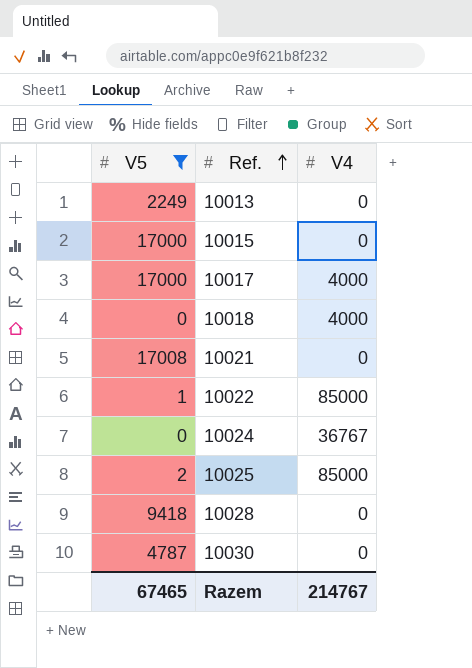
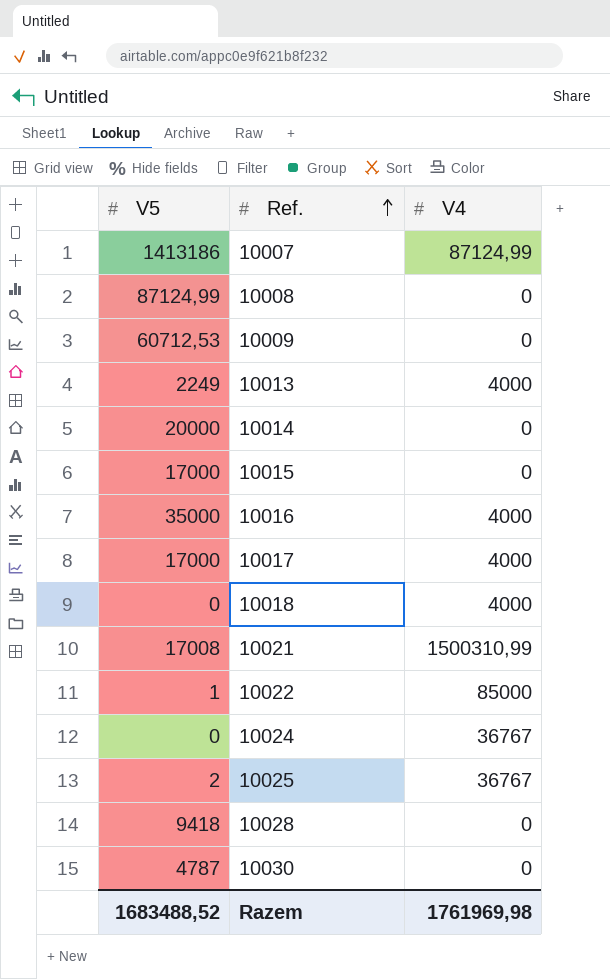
filter: V5 <= 17008 -> none
10013 | V4: 0 -> 4000
10021 | V4: 0 -> 1500310,99
10025 | V4: 85000 -> 36767
Razem | V5: 67465 -> 1683488,52
Razem | V4: 214767 -> 1761969,98

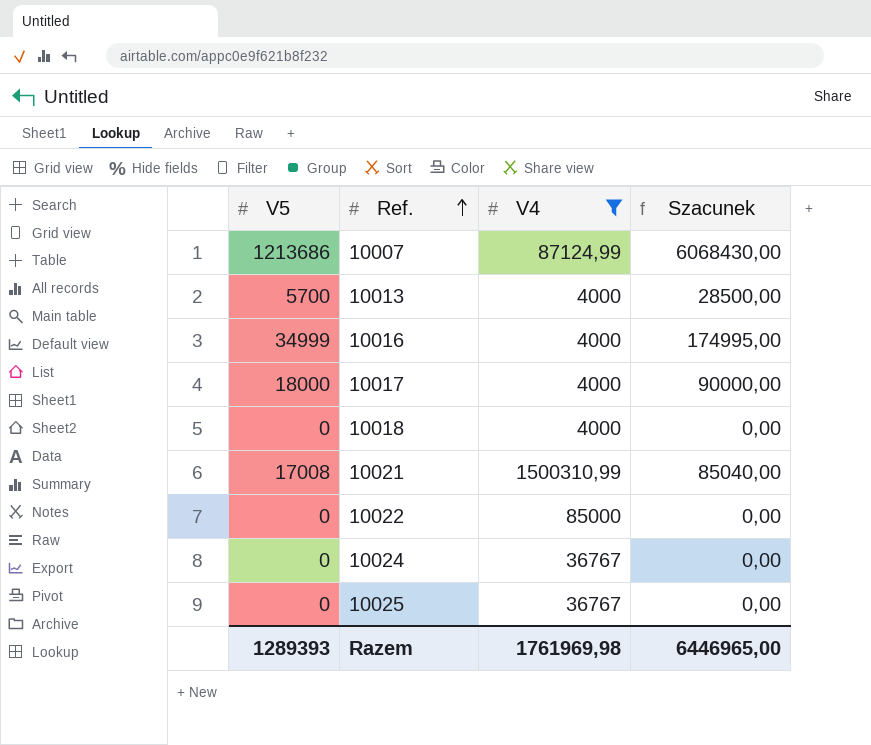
filter: none -> V4 != 0
column Szacunek | formula: none -> [V5] * 5
10007 | V5: 1413186 -> 1213686
10013 | V5: 2249 -> 5700
10016 | V5: 35000 -> 34999
10017 | V5: 17000 -> 18000
10022 | V5: 1 -> 0
10025 | V5: 2 -> 0
Razem | V5: 1683488,52 -> 1289393

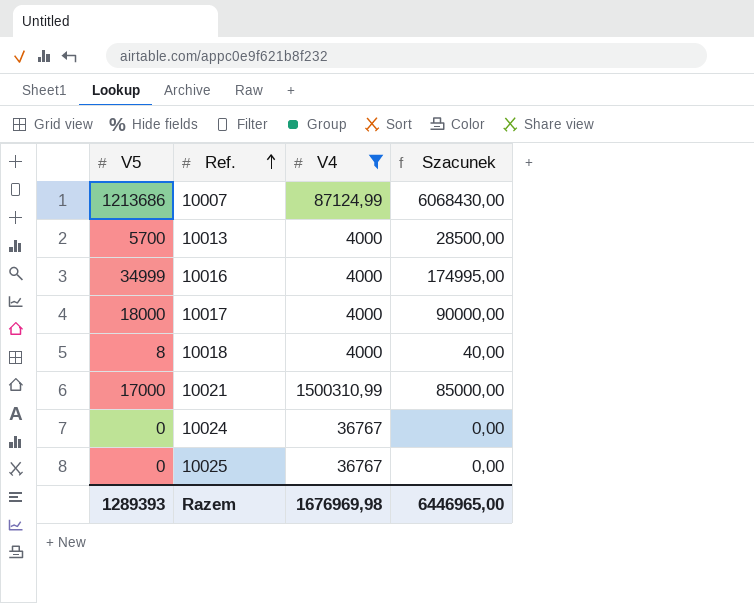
row 10022: 0 | 85000 | 0,00 -> none
10018 | V5: 0 -> 8
10018 | Szacunek: 0,00 -> 40,00
10021 | V5: 17008 -> 17000
10021 | Szacunek: 85040,00 -> 85000,00
Razem | V4: 1761969,98 -> 1676969,98

